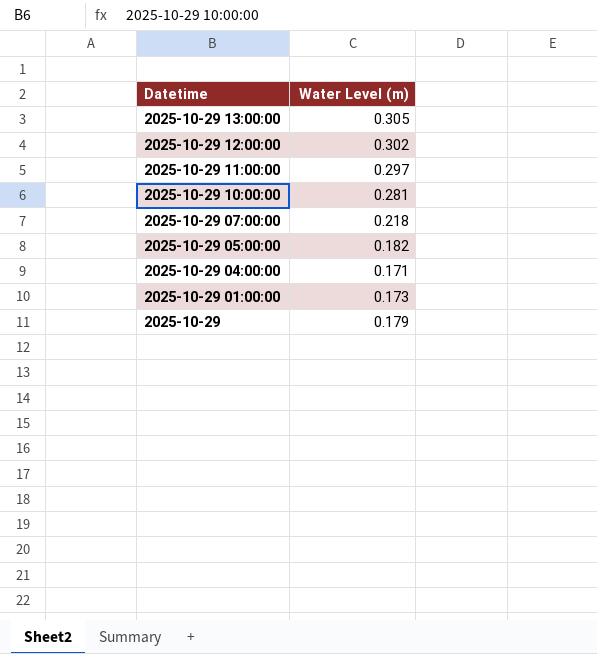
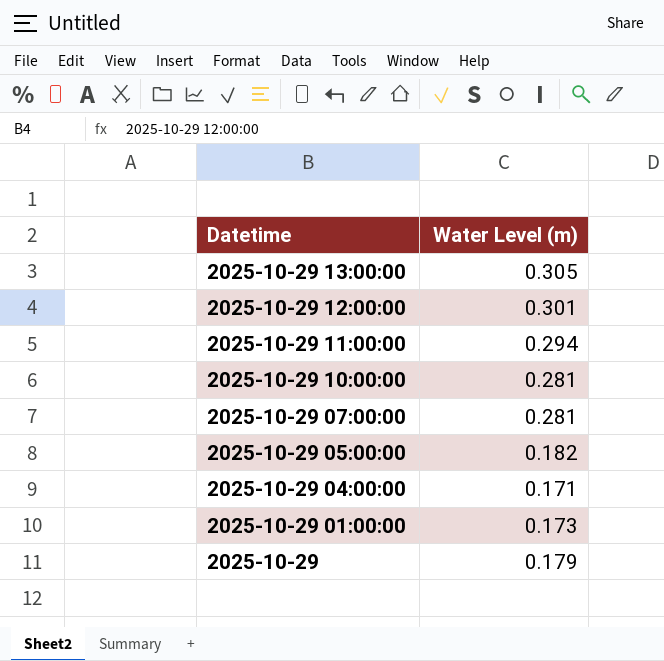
2025-10-29 12:00:00 | Water Level (m): 0.302 -> 0.301
2025-10-29 11:00:00 | Water Level (m): 0.297 -> 0.294
2025-10-29 07:00:00 | Water Level (m): 0.218 -> 0.281

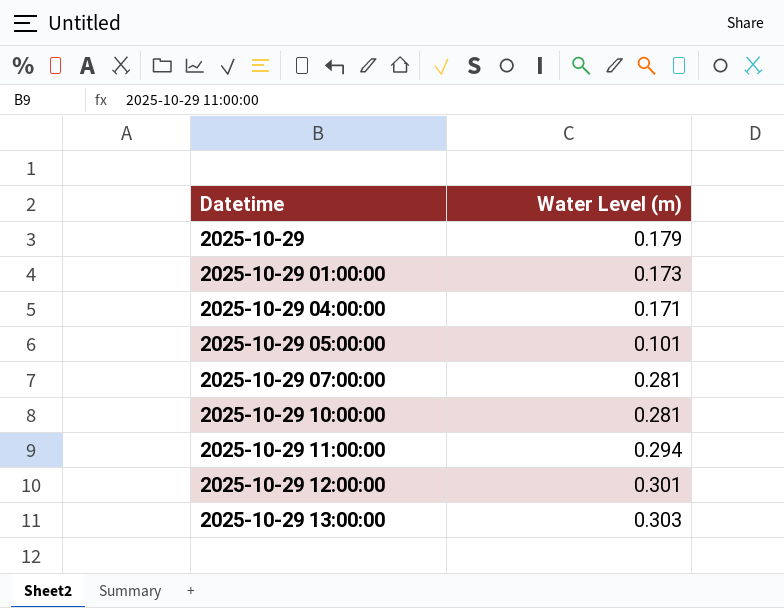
row order: Datetime descending -> Datetime ascending
2025-10-29 05:00:00 | Water Level (m): 0.182 -> 0.101
2025-10-29 13:00:00 | Water Level (m): 0.305 -> 0.303

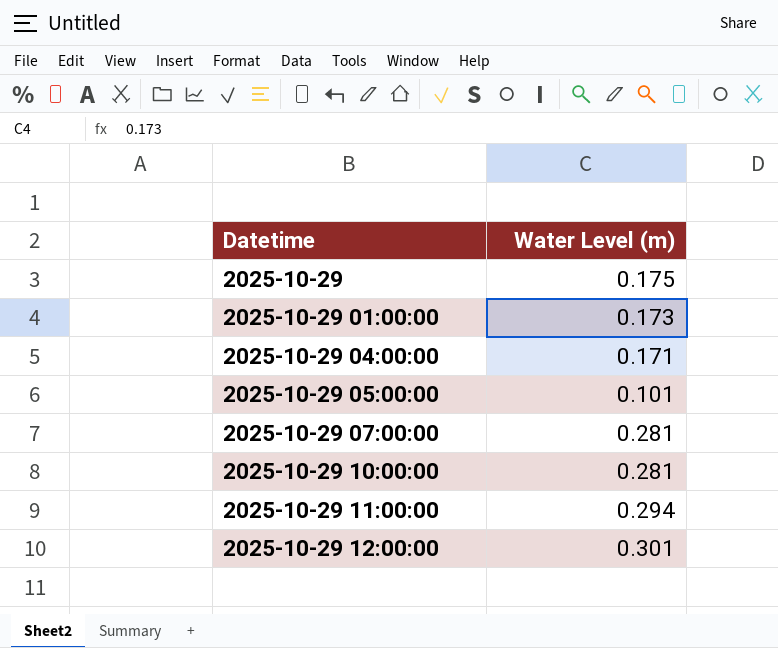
row 2025-10-29 13:00:00: 0.303 -> none
2025-10-29 | Water Level (m): 0.179 -> 0.175

